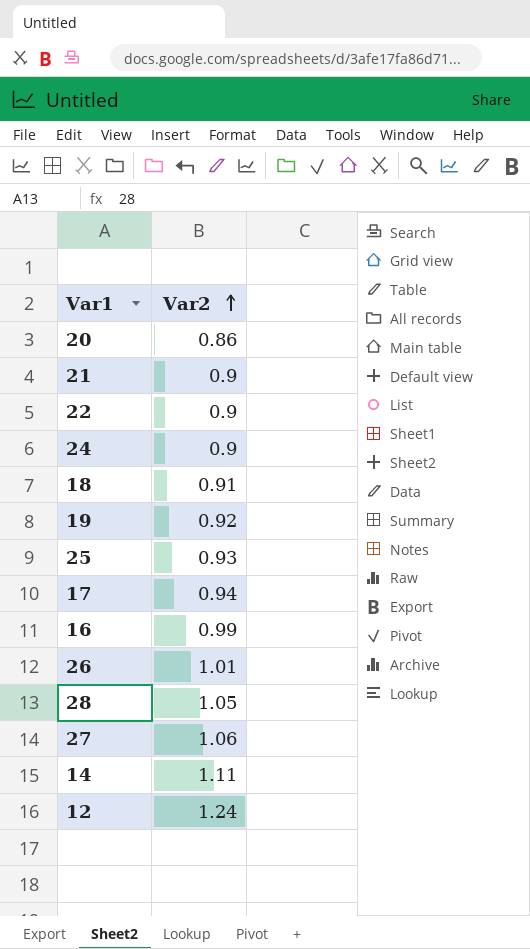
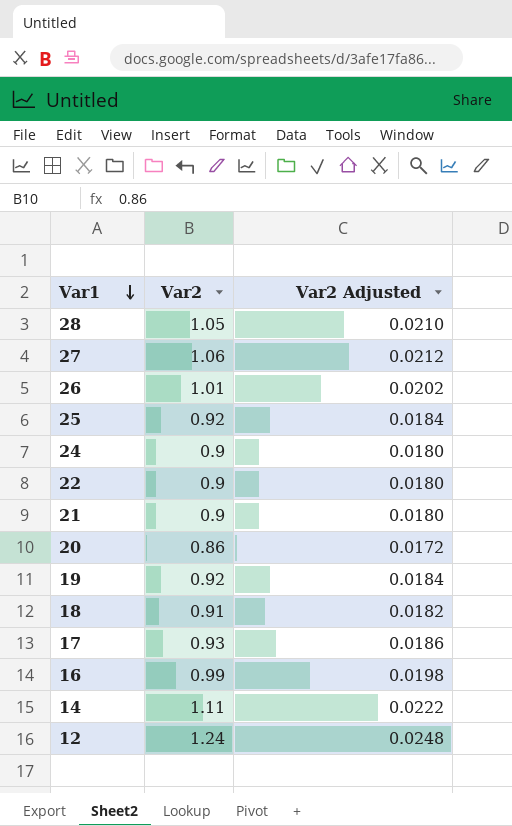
row order: Var2 ascending -> Var1 descending
column Var2 Adjusted | formula: none -> [Var2] * 0.02
25 | Var2: 0.93 -> 0.92
17 | Var2: 0.94 -> 0.93

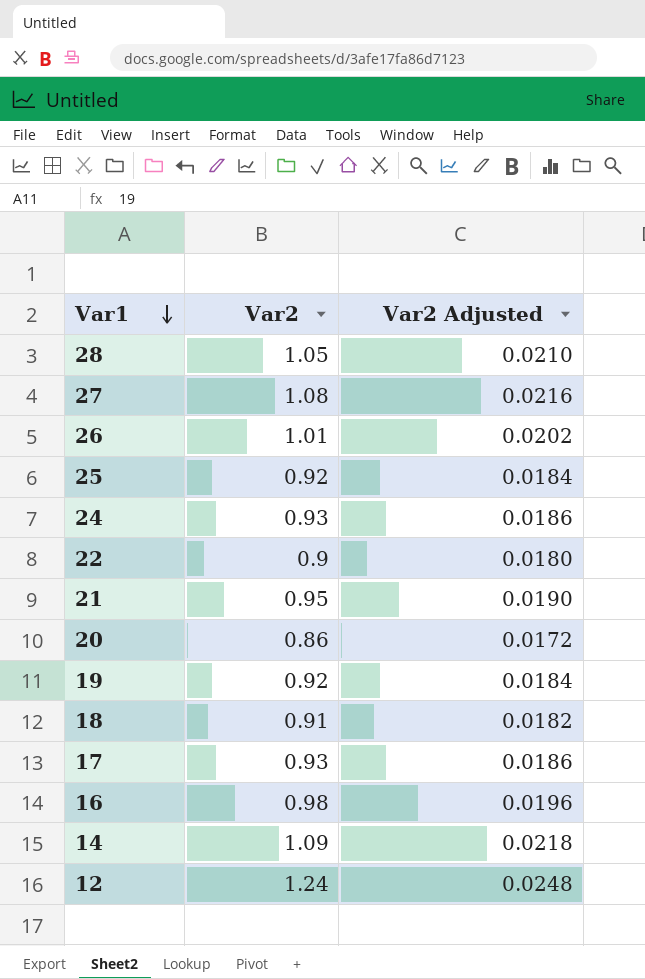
27 | Var2: 1.06 -> 1.08
27 | Var2 Adjusted: 0.0212 -> 0.0216
24 | Var2: 0.9 -> 0.93
24 | Var2 Adjusted: 0.0180 -> 0.0186
21 | Var2: 0.9 -> 0.95
21 | Var2 Adjusted: 0.0180 -> 0.0190
16 | Var2: 0.99 -> 0.98
16 | Var2 Adjusted: 0.0198 -> 0.0196
14 | Var2: 1.11 -> 1.09
14 | Var2 Adjusted: 0.0222 -> 0.0218

